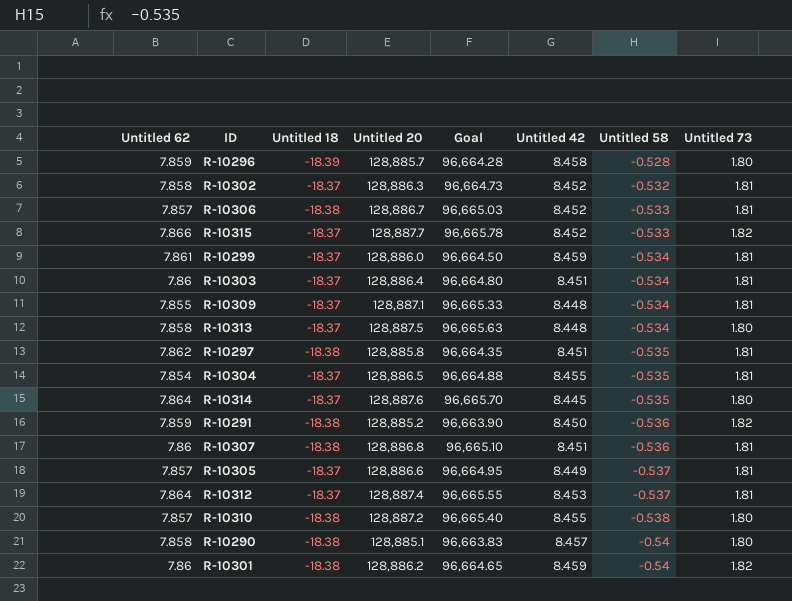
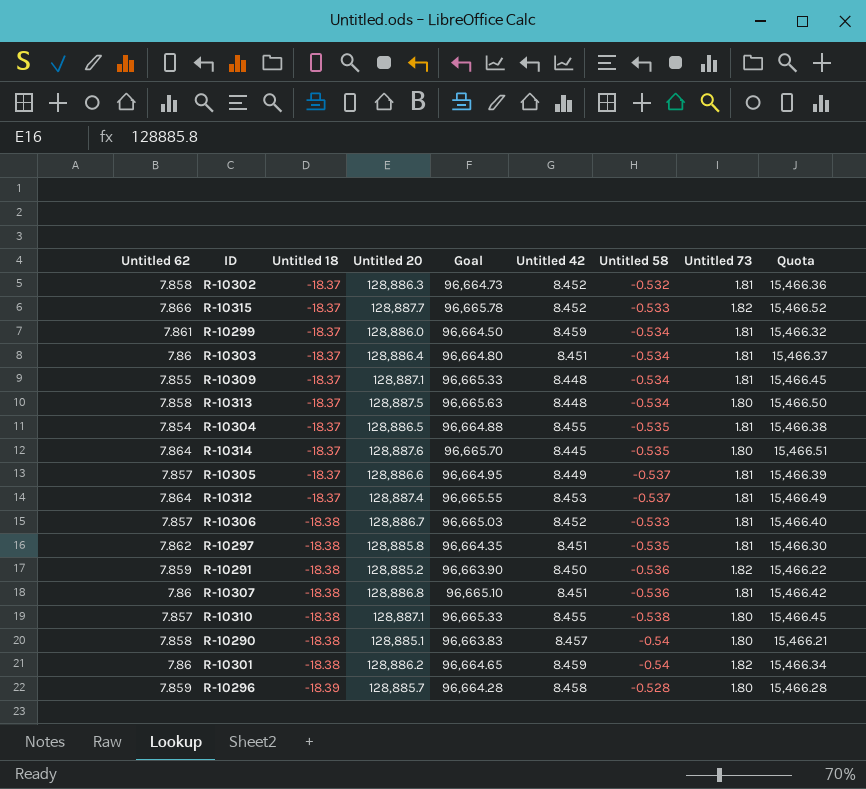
row order: Untitled 58 descending -> Untitled 18 descending
column Quota | formula: none -> [Untitled 20] * 0.12
R-10310 | Untitled 20: 128,887.2 -> 128,887.1
R-10310 | Goal: 96,665.40 -> 96,665.33

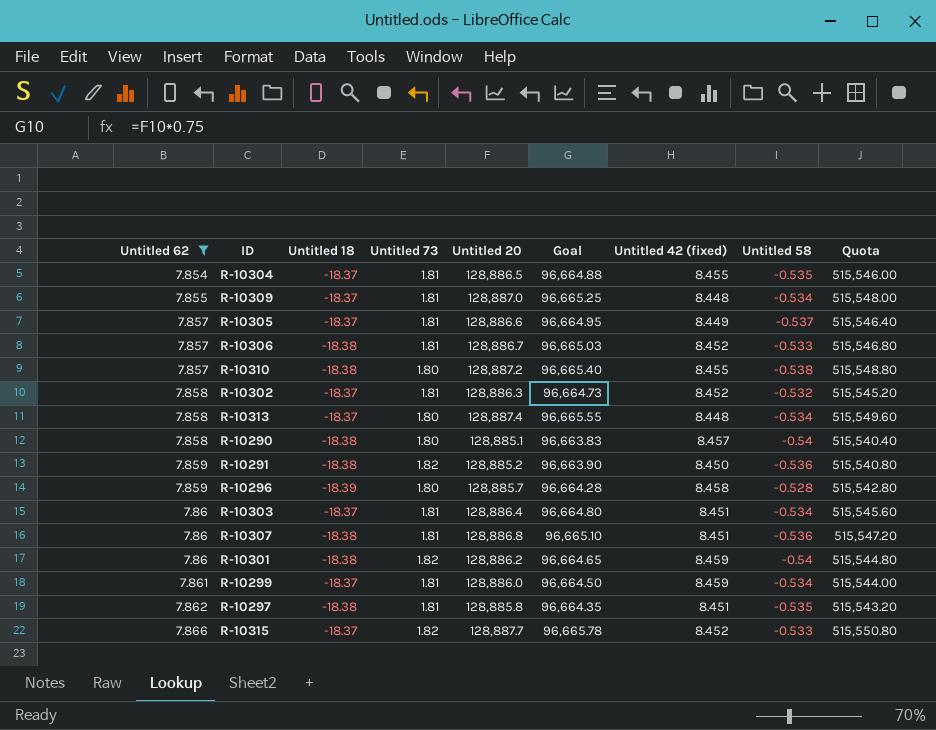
filter: none -> Untitled 62 != 7.864
row order: Untitled 18 descending -> Untitled 62 ascending
column Untitled 73 | position: 8 -> 4
column name: Untitled 42 -> Untitled 42 (fixed)
column Quota | formula: [Untitled 20] * 0.12 -> [Untitled 20] * 4
R-10309 | Untitled 20: 128,887.1 -> 128,887.0
R-10309 | Goal: 96,665.33 -> 96,665.25
R-10310 | Untitled 20: 128,887.1 -> 128,887.2
R-10310 | Goal: 96,665.33 -> 96,665.40
R-10313 | Untitled 20: 128,887.5 -> 128,887.4
R-10313 | Goal: 96,665.63 -> 96,665.55

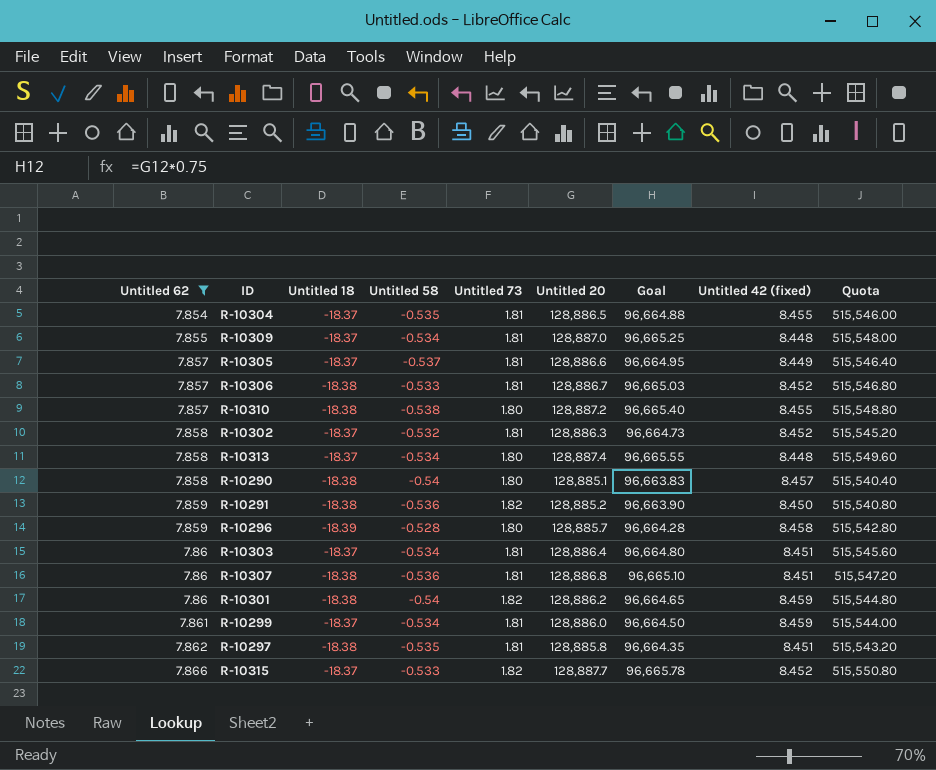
column Untitled 58 | position: 8 -> 4

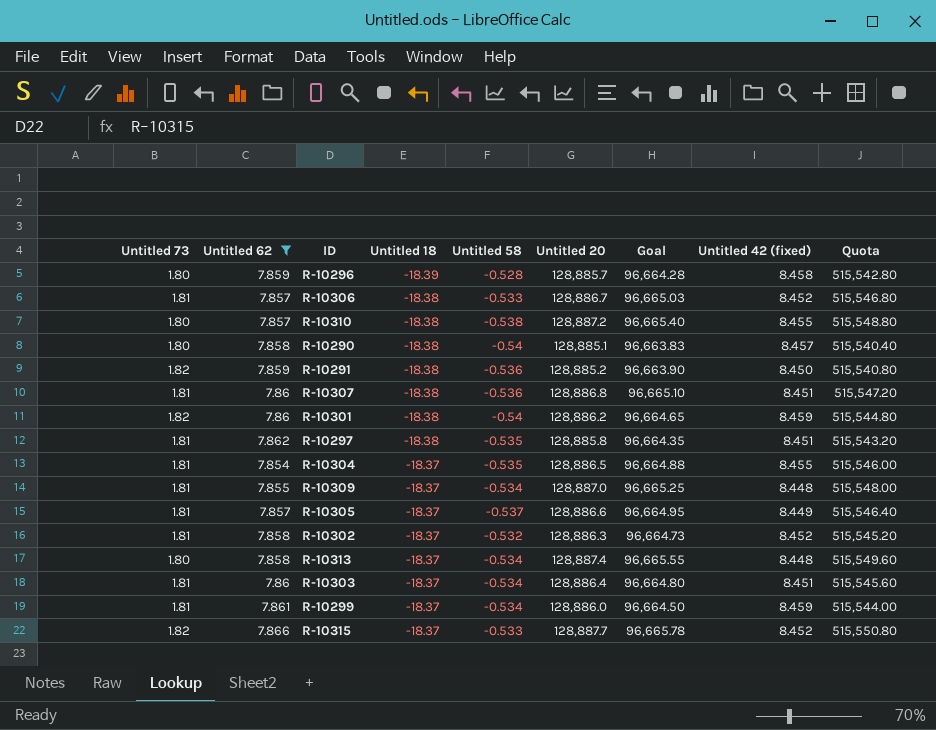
row order: Untitled 62 ascending -> Untitled 18 ascending
column Untitled 73 | position: 5 -> 1

